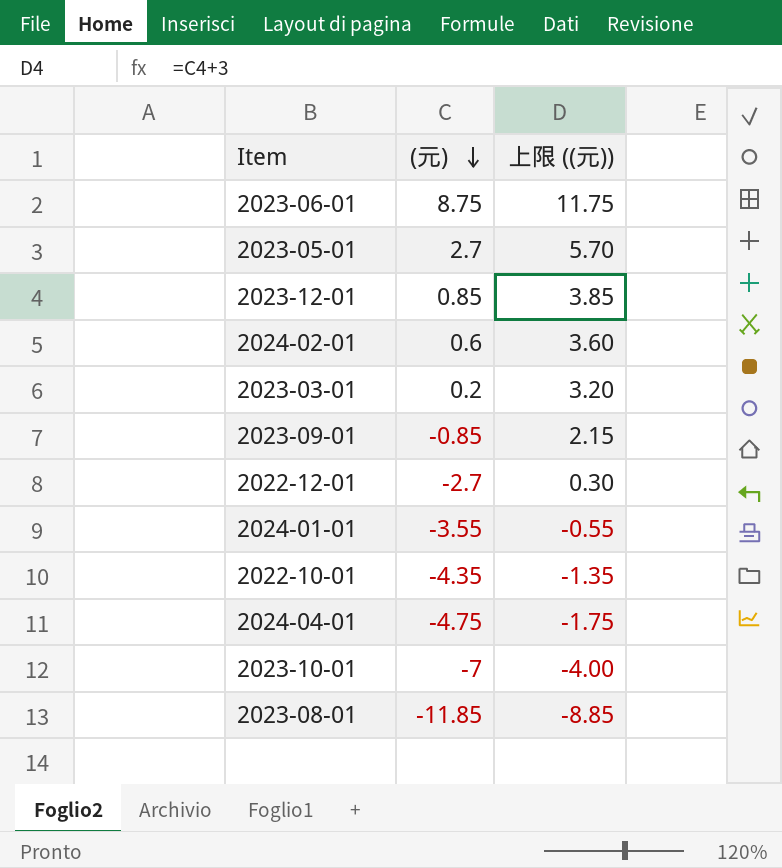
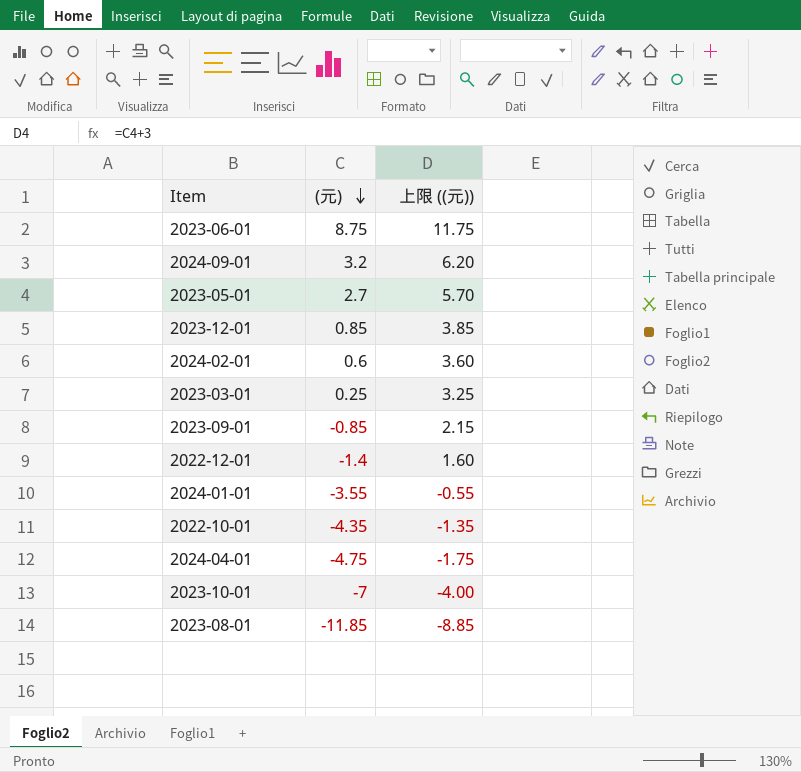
row 2024-09-01: none -> 3.2 | 6.20
2023-03-01 | (元): 0.2 -> 0.25
2023-03-01 | 上限 ((元)): 3.20 -> 3.25
2022-12-01 | (元): -2.7 -> -1.4
2022-12-01 | 上限 ((元)): 0.30 -> 1.60

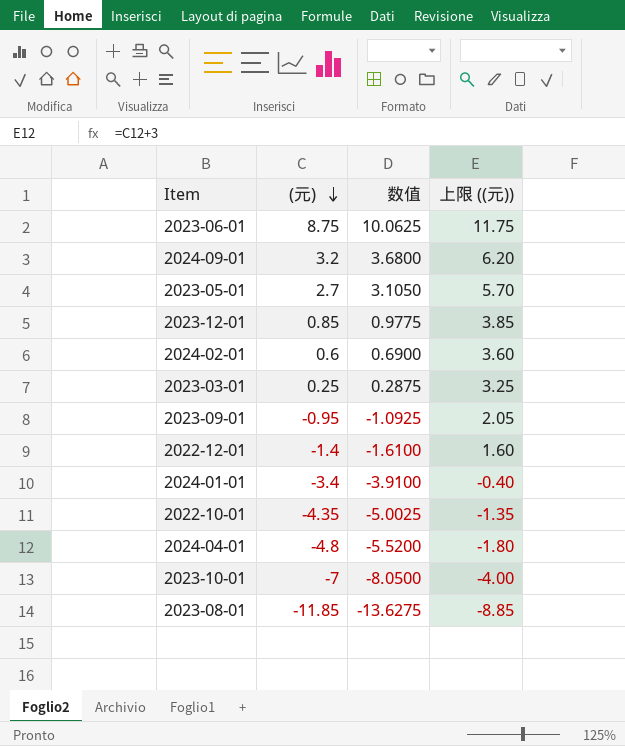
column 数值 | formula: none -> [(元)] * 1.15
2023-09-01 | (元): -0.85 -> -0.95
2023-09-01 | 上限 ((元)): 2.15 -> 2.05
2024-01-01 | (元): -3.55 -> -3.4
2024-01-01 | 上限 ((元)): -0.55 -> -0.40
2024-04-01 | (元): -4.75 -> -4.8
2024-04-01 | 上限 ((元)): -1.75 -> -1.80

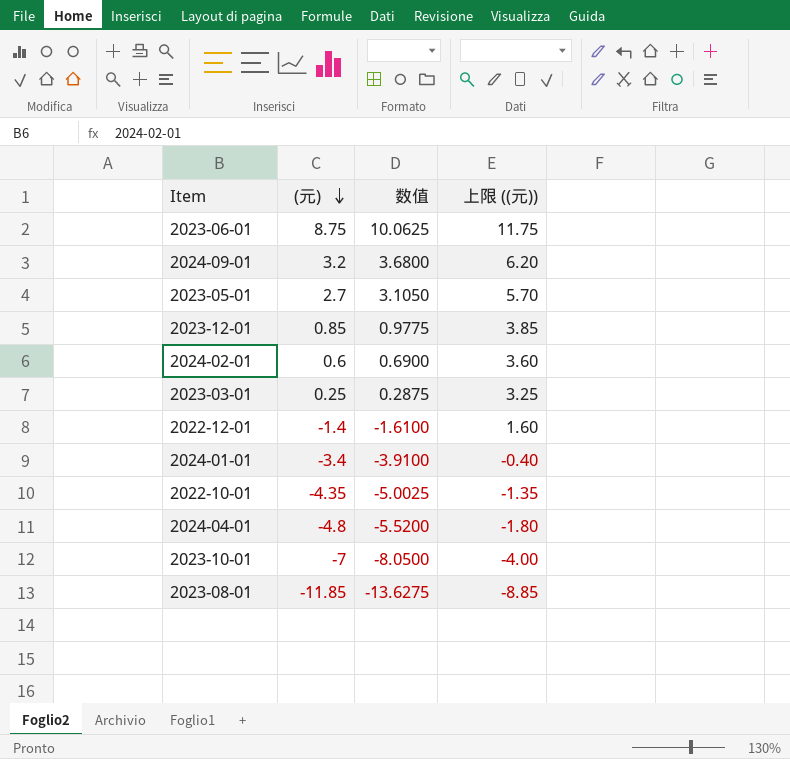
row 2023-09-01: -0.95 | -1.0925 | 2.05 -> none

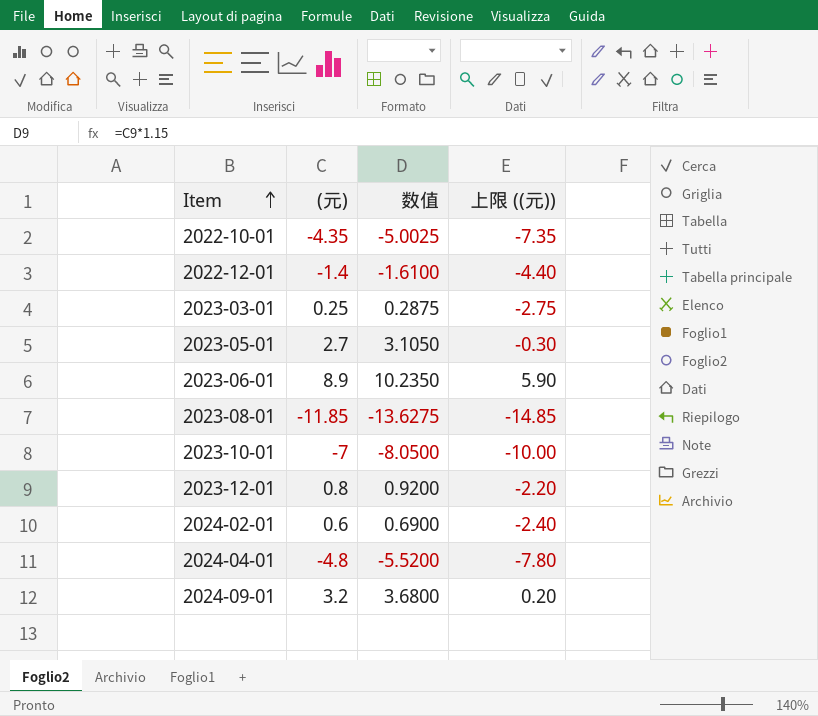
row order: (元) descending -> Item ascending
column 上限 ((元)) | formula: [(元)] + 3 -> [(元)] - 3
row 2024-01-01: -3.4 | -3.9100 | -0.40 -> none
2023-06-01 | (元): 8.75 -> 8.9
2023-06-01 | 数值: 10.0625 -> 10.2350
2023-12-01 | (元): 0.85 -> 0.8
2023-12-01 | 数值: 0.9775 -> 0.9200

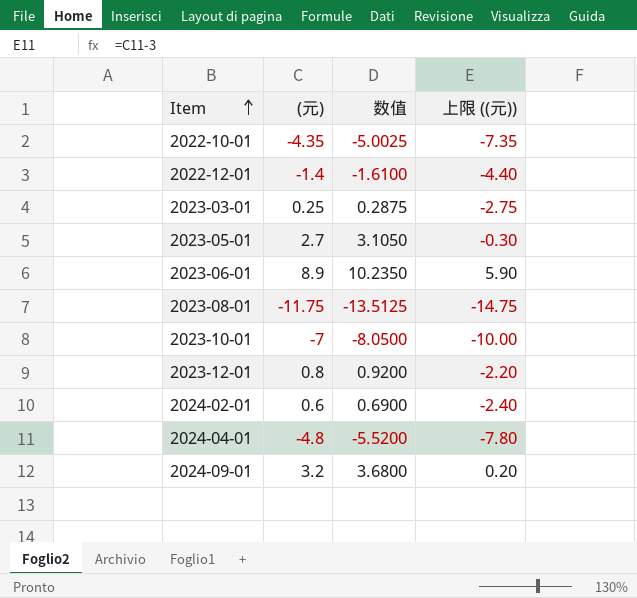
2023-08-01 | (元): -11.85 -> -11.75
2023-08-01 | 数值: -13.6275 -> -13.5125
2023-08-01 | 上限 ((元)): -14.85 -> -14.75

